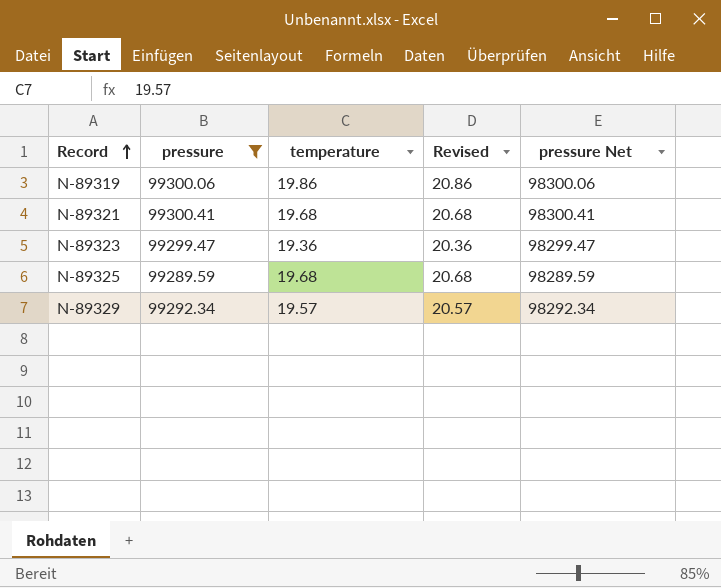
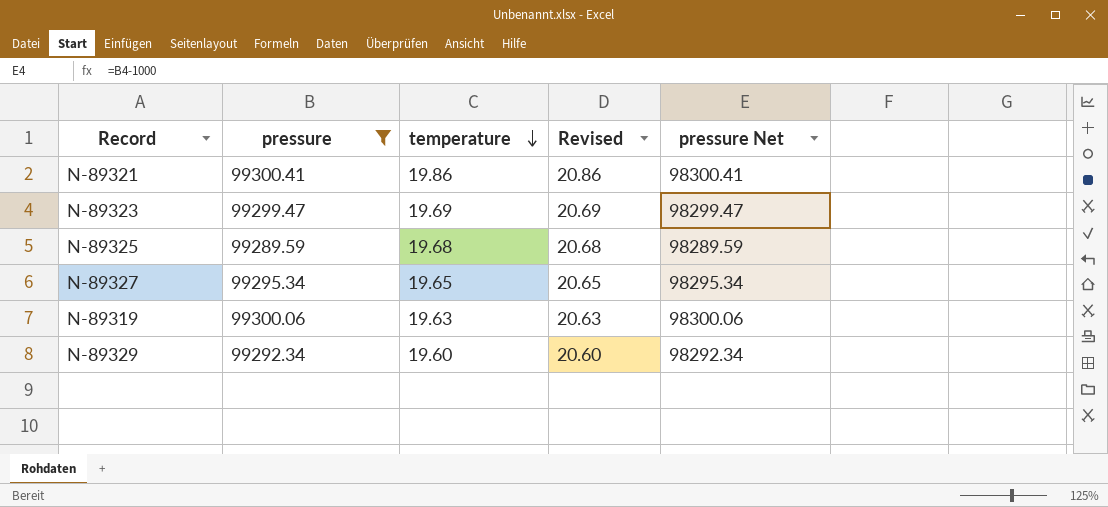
row order: Record ascending -> temperature descending
N-89321 | temperature: 19.68 -> 19.86
N-89321 | Revised: 20.68 -> 20.86
N-89323 | temperature: 19.36 -> 19.69
N-89323 | Revised: 20.36 -> 20.69
row N-89327: none -> 99295.34 | 19.65 | 20.65 | 98295.34
N-89319 | temperature: 19.86 -> 19.63
N-89319 | Revised: 20.86 -> 20.63
N-89329 | temperature: 19.57 -> 19.60
N-89329 | Revised: 20.57 -> 20.60

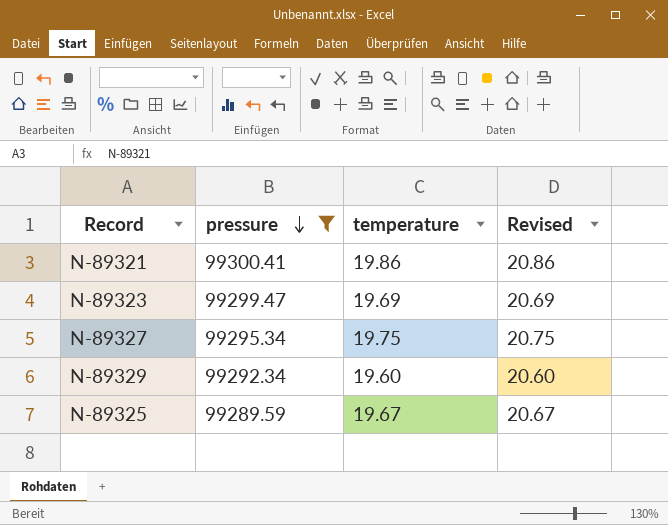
row order: temperature descending -> pressure descending
column pressure Net | formula: [pressure] - 1000 -> none
row N-89319: 99300.06 | 19.63 | 20.63 | 98300.06 -> none
N-89327 | temperature: 19.65 -> 19.75
N-89327 | Revised: 20.65 -> 20.75
N-89325 | temperature: 19.68 -> 19.67
N-89325 | Revised: 20.68 -> 20.67

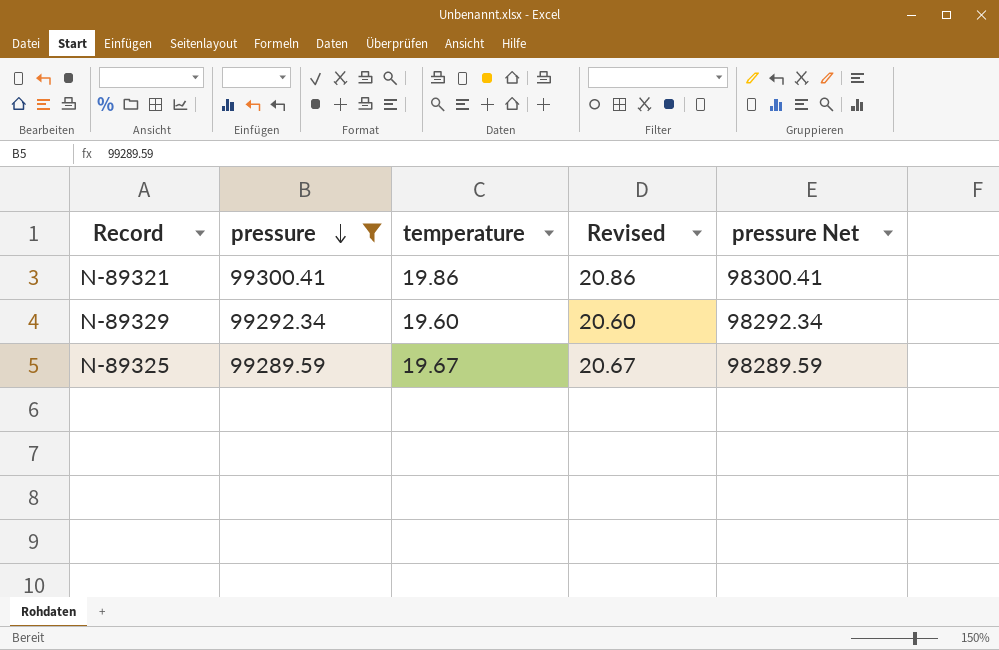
column pressure Net | formula: none -> [pressure] - 1000
row N-89323: 99299.47 | 19.69 | 20.69 -> none
row N-89327: 99295.34 | 19.75 | 20.75 -> none

